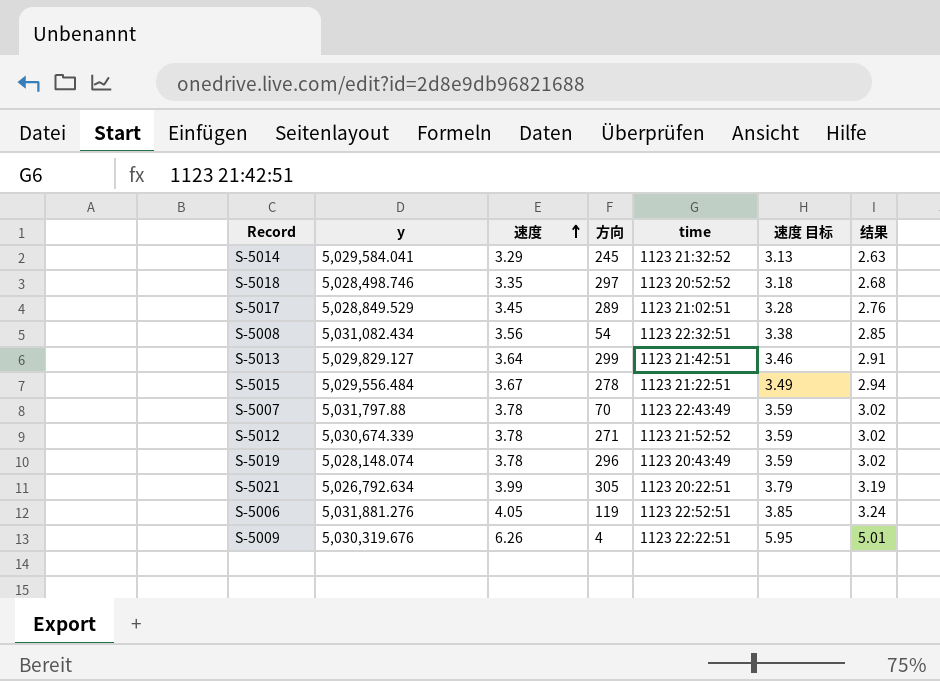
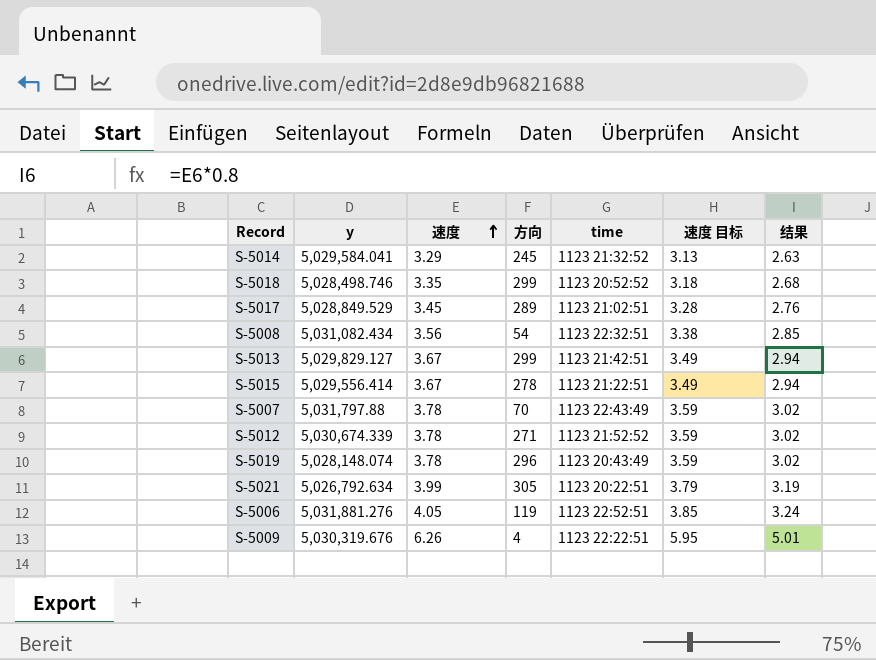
S-5018 | 方向: 297 -> 299
S-5013 | 速度: 3.64 -> 3.67
S-5013 | 速度 目标: 3.46 -> 3.49
S-5013 | 结果: 2.91 -> 2.94
S-5015 | y: 5,029,556.484 -> 5,029,556.414

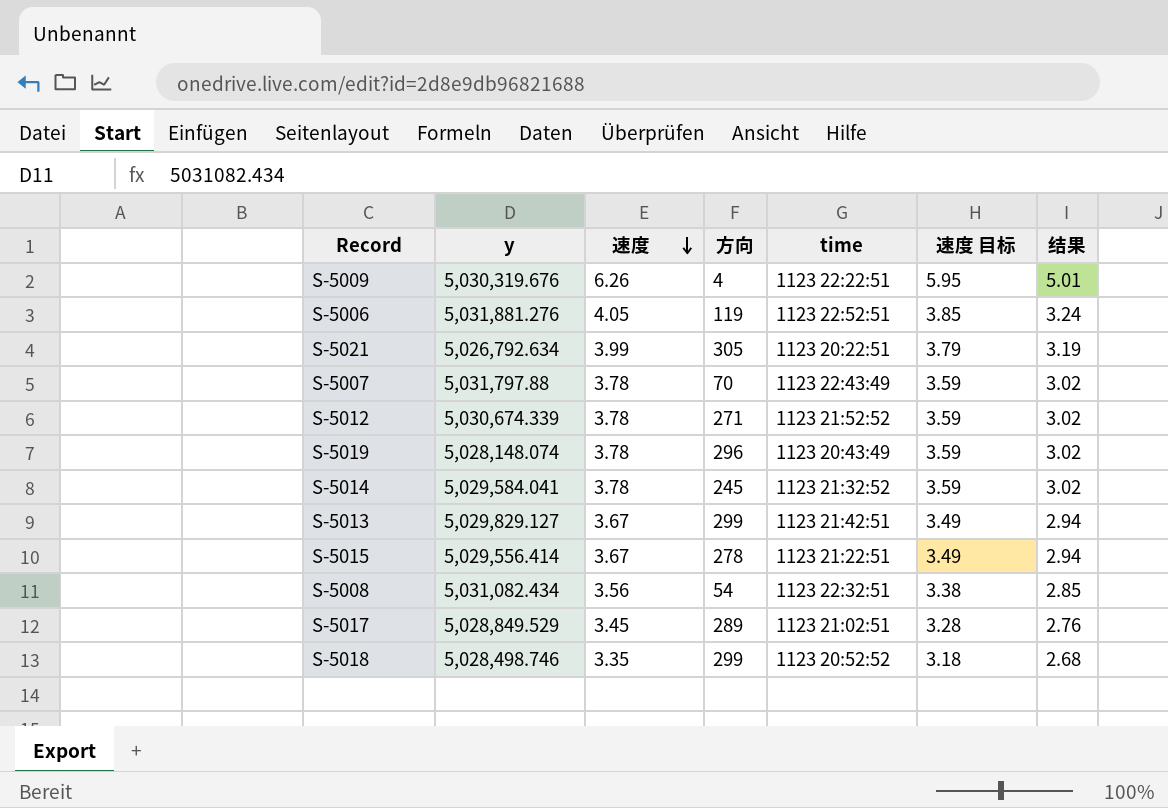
row order: 速度 ascending -> 速度 descending
S-5014 | 速度: 3.29 -> 3.78
S-5014 | 速度 目标: 3.13 -> 3.59
S-5014 | 结果: 2.63 -> 3.02

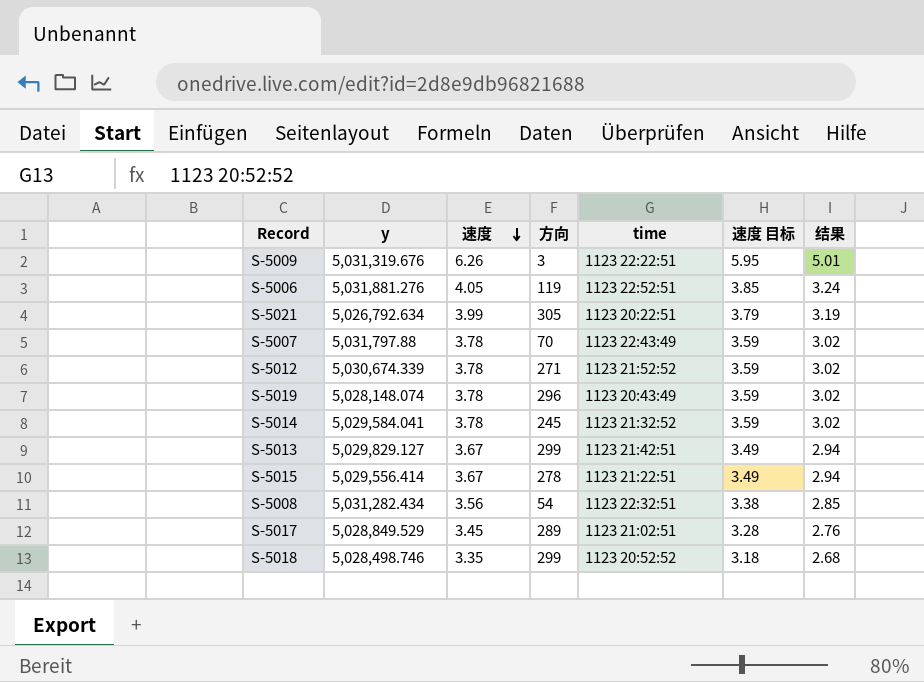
S-5009 | y: 5,030,319.676 -> 5,031,319.676
S-5009 | 方向: 4 -> 3
S-5008 | y: 5,031,082.434 -> 5,031,282.434

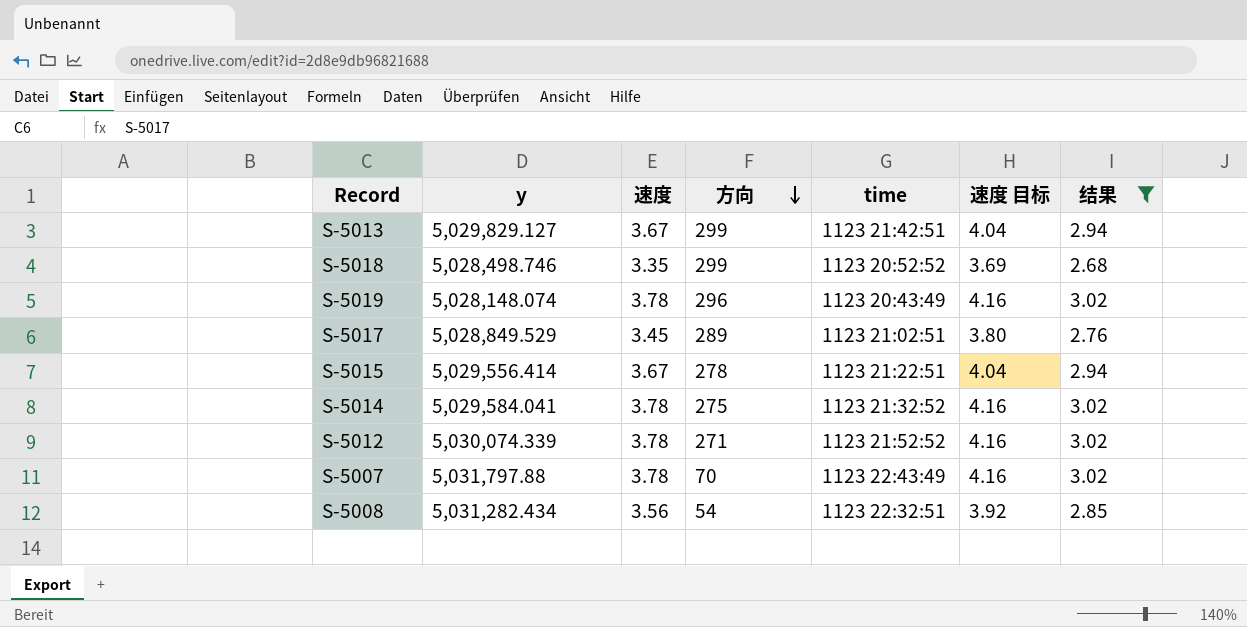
filter: none -> 结果 <= 3.02
row order: 速度 descending -> 方向 descending
column 速度 目标 | formula: [速度] * 0.95 -> [速度] * 1.1
S-5014 | 方向: 245 -> 275
S-5012 | y: 5,030,674.339 -> 5,030,074.339

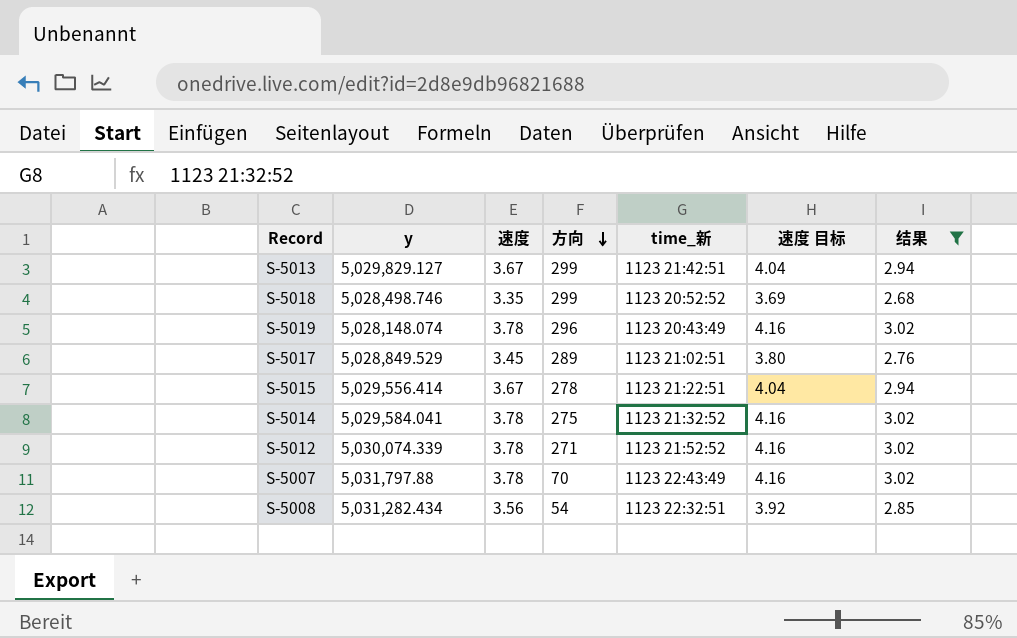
column name: time -> time_新

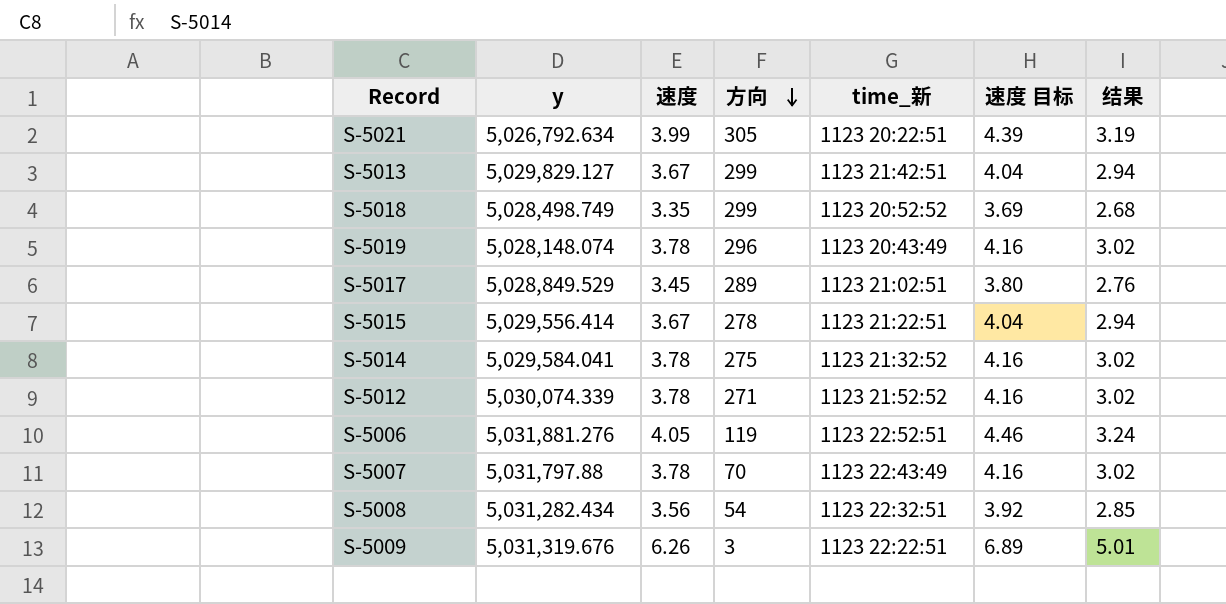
filter: 结果 <= 3.02 -> none
S-5018 | y: 5,028,498.746 -> 5,028,498.749

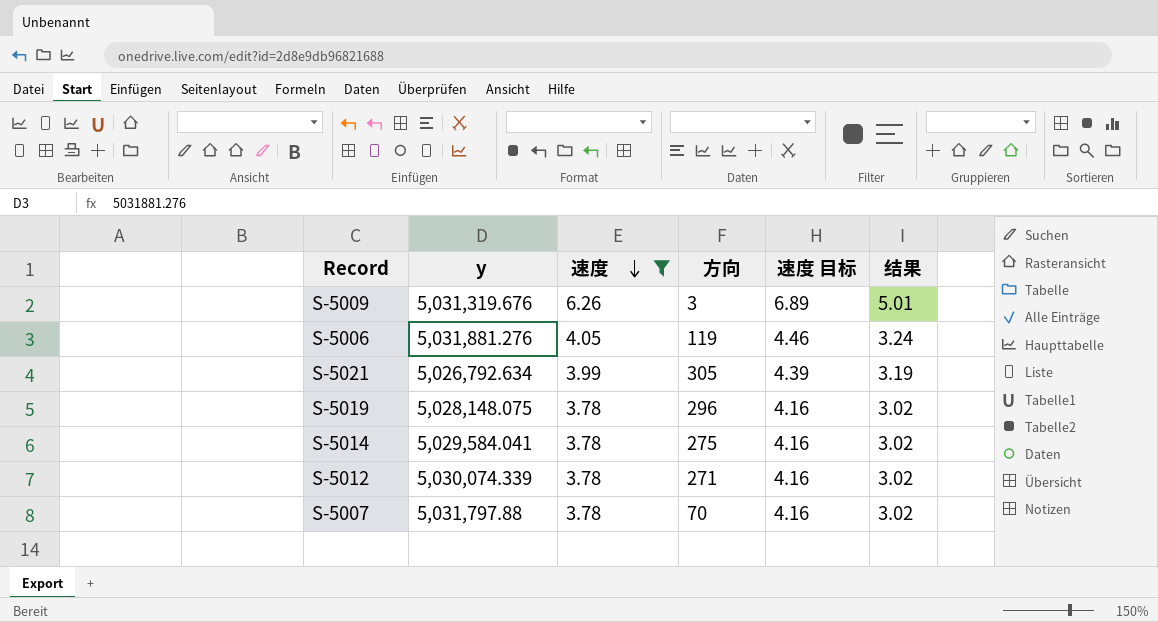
filter: none -> 速度 >= 3.78
row order: 方向 descending -> 速度 descending
column time_新 | position: 5 -> none
S-5019 | y: 5,028,148.074 -> 5,028,148.075

